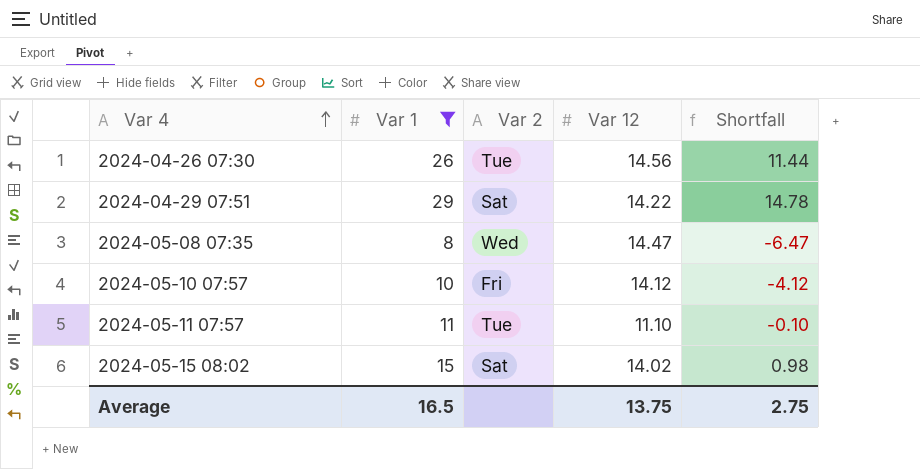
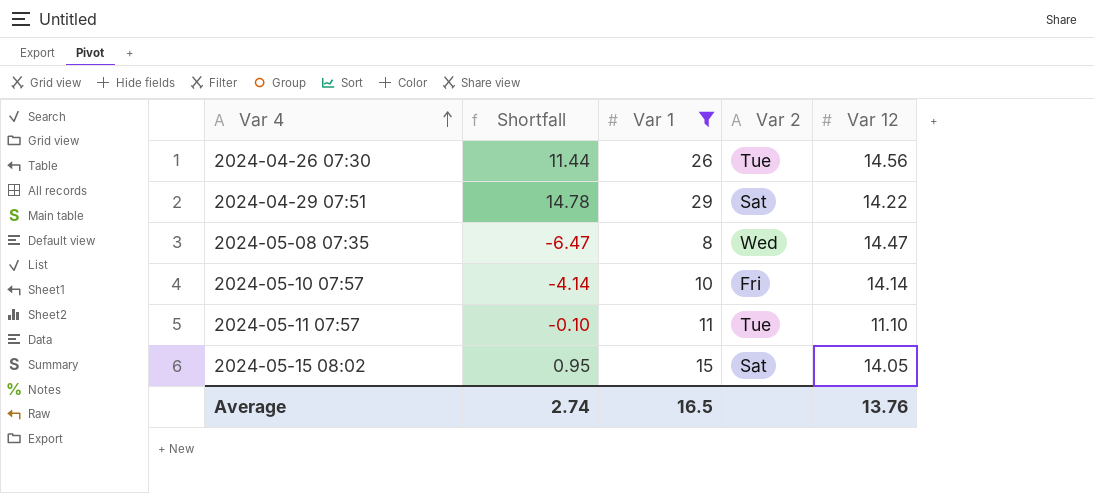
column Shortfall | position: 5 -> 2
2024-05-10 07:57 | Shortfall: -4.12 -> -4.14
2024-05-10 07:57 | Var 12: 14.12 -> 14.14
2024-05-15 08:02 | Shortfall: 0.98 -> 0.95
2024-05-15 08:02 | Var 12: 14.02 -> 14.05
Average | Shortfall: 2.75 -> 2.74
Average | Var 12: 13.75 -> 13.76

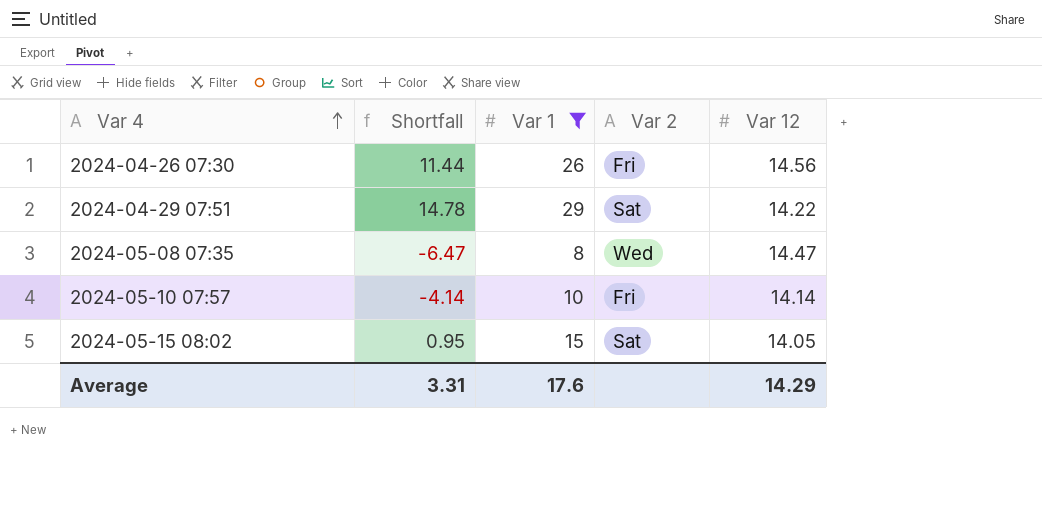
row 2024-05-11 07:57: -0.10 | 11 | Tue | 11.10 -> none
2024-04-26 07:30 | Var 2: Tue -> Fri
Average | Shortfall: 2.74 -> 3.31
Average | Var 1: 16.5 -> 17.6
Average | Var 12: 13.76 -> 14.29

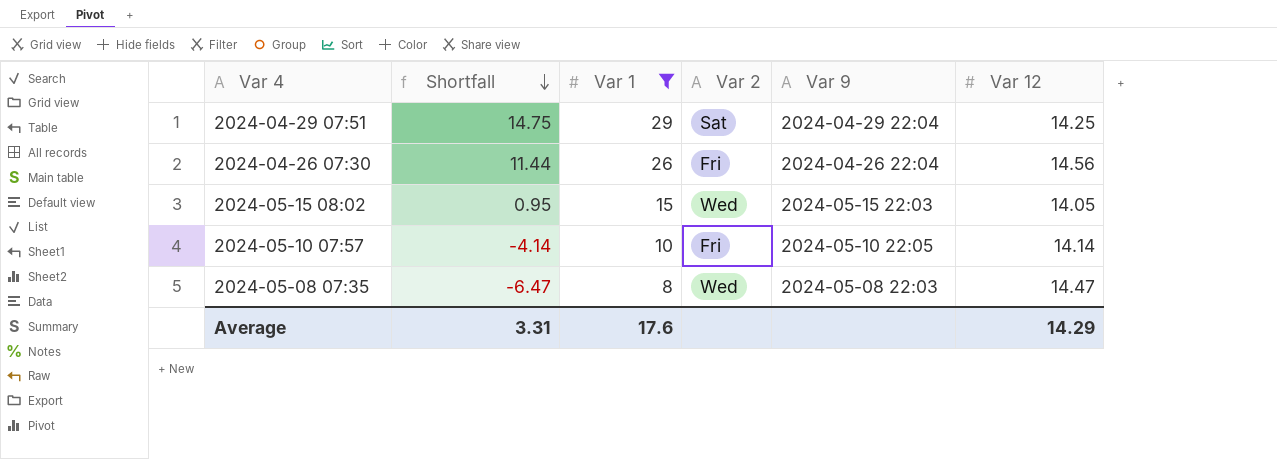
row order: Var 4 ascending -> Shortfall descending
column Var 9 | position: none -> 5
2024-04-29 07:51 | Shortfall: 14.78 -> 14.75
2024-04-29 07:51 | Var 12: 14.22 -> 14.25
2024-05-15 08:02 | Var 2: Sat -> Wed

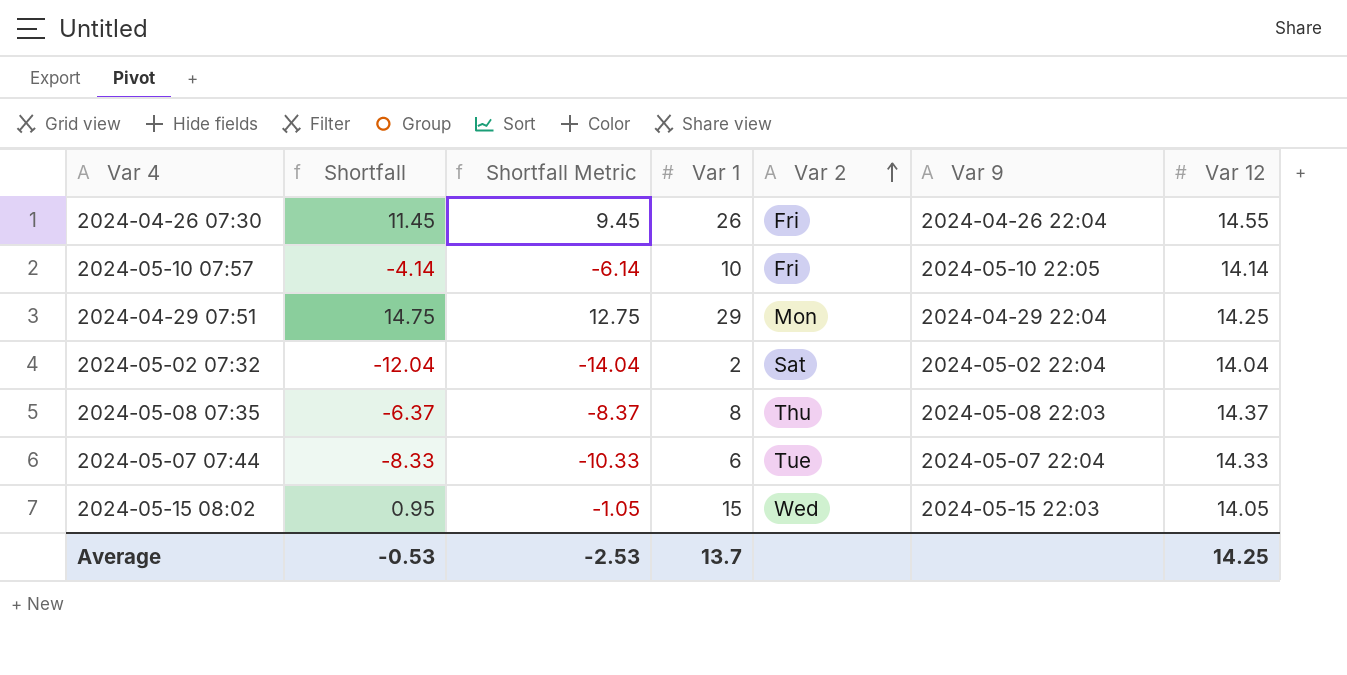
filter: Var 1 >= 8 -> none
row order: Shortfall descending -> Var 2 ascending
column Shortfall Metric | formula: none -> [Shortfall] - 2
2024-04-26 07:30 | Shortfall: 11.44 -> 11.45
2024-04-26 07:30 | Var 12: 14.56 -> 14.55
2024-04-29 07:51 | Var 2: Sat -> Mon
2024-05-08 07:35 | Shortfall: -6.47 -> -6.37
2024-05-08 07:35 | Var 2: Wed -> Thu
2024-05-08 07:35 | Var 12: 14.47 -> 14.37
Average | Shortfall: 3.31 -> -0.53
Average | Var 1: 17.6 -> 13.7
Average | Var 12: 14.29 -> 14.25

